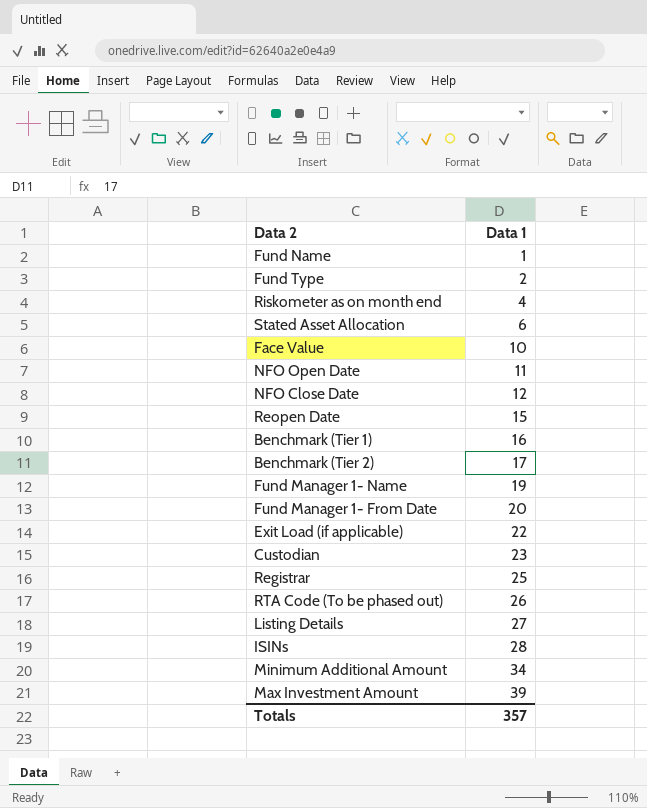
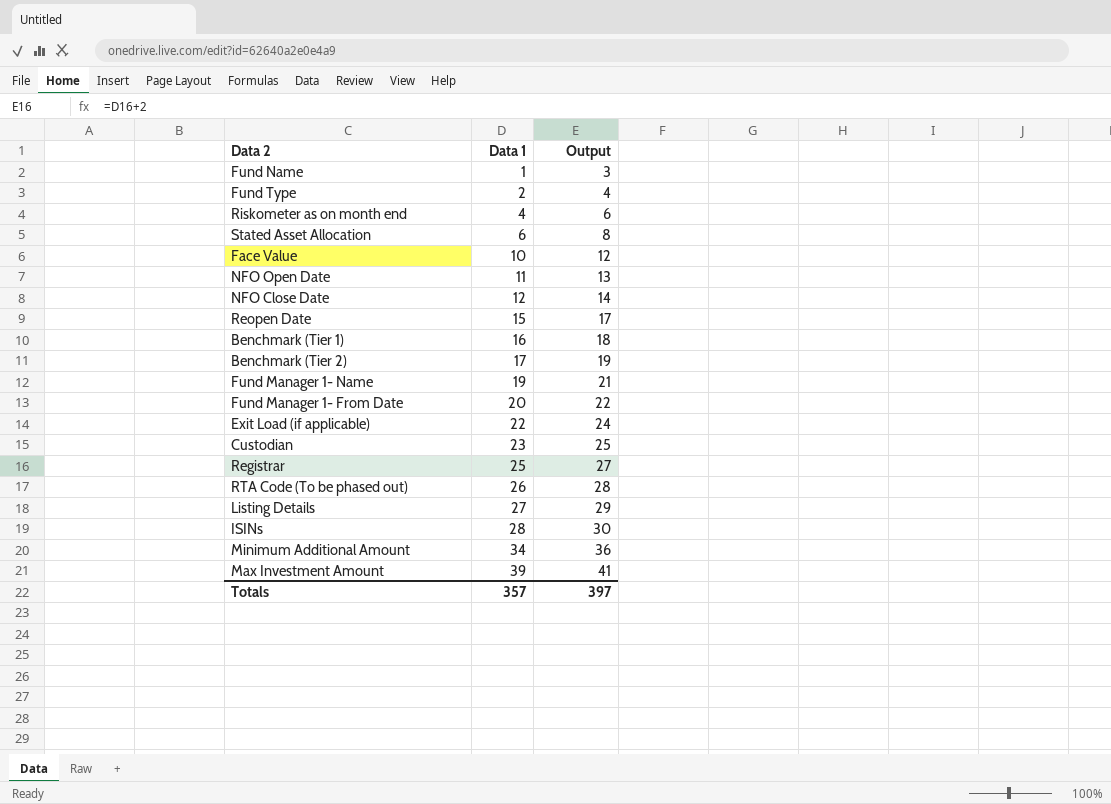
column Output | formula: none -> [Data 1] + 2

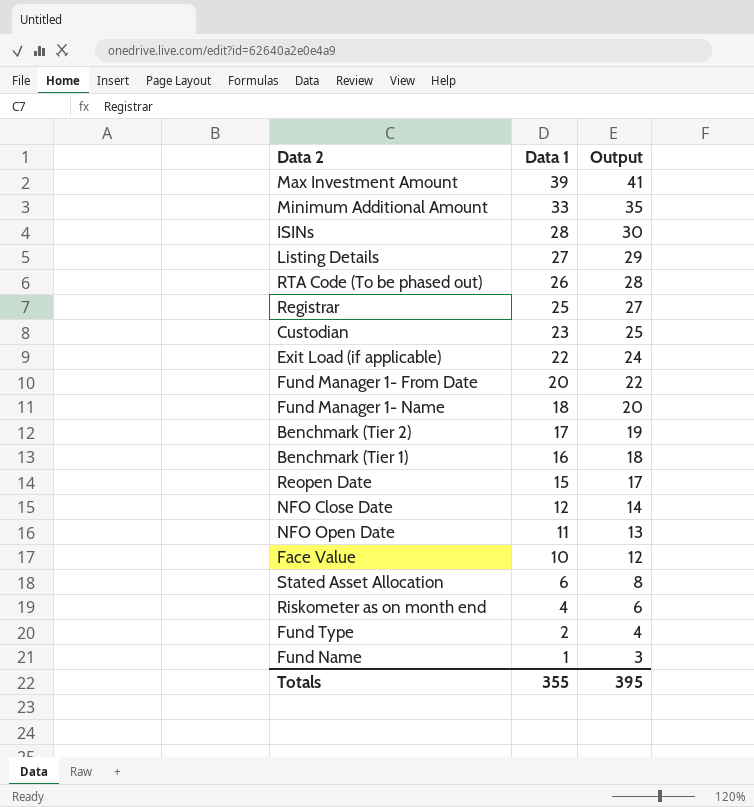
row order: Data 1 ascending -> Data 1 descending
Minimum Additional Amount | Data 1: 34 -> 33
Minimum Additional Amount | Output: 36 -> 35
Fund Manager 1- Name | Data 1: 19 -> 18
Fund Manager 1- Name | Output: 21 -> 20
Totals | Data 1: 357 -> 355
Totals | Output: 397 -> 395

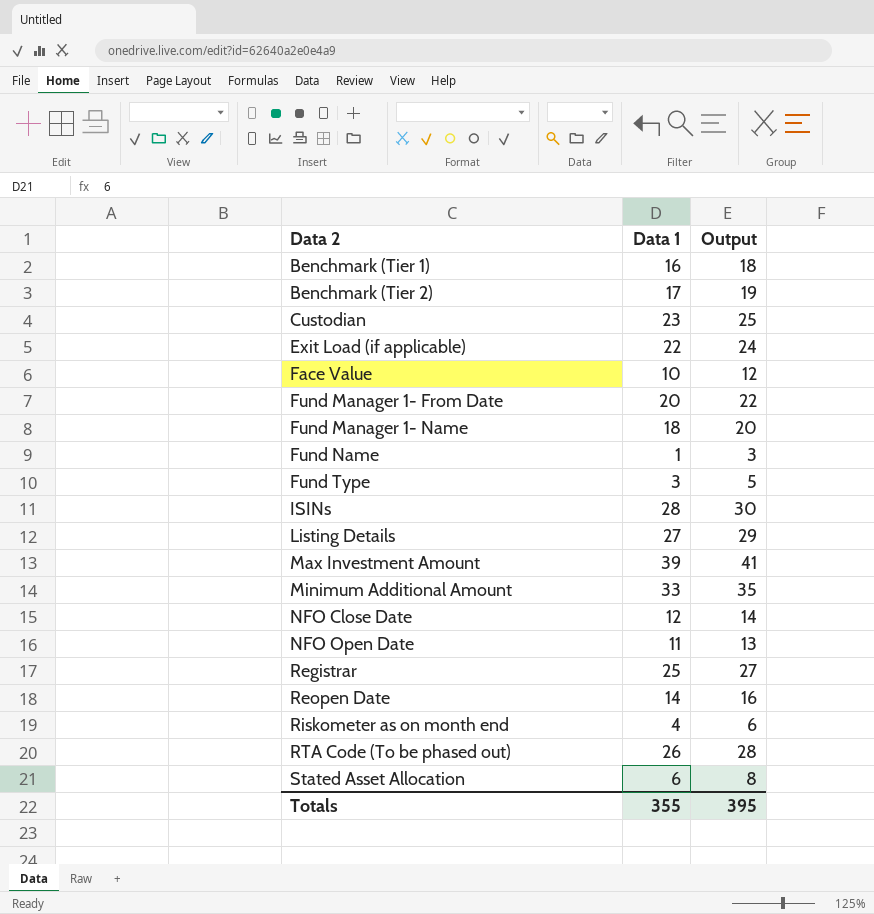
row order: Data 1 descending -> Data 2 ascending
Fund Type | Data 1: 2 -> 3
Fund Type | Output: 4 -> 5
Reopen Date | Data 1: 15 -> 14
Reopen Date | Output: 17 -> 16

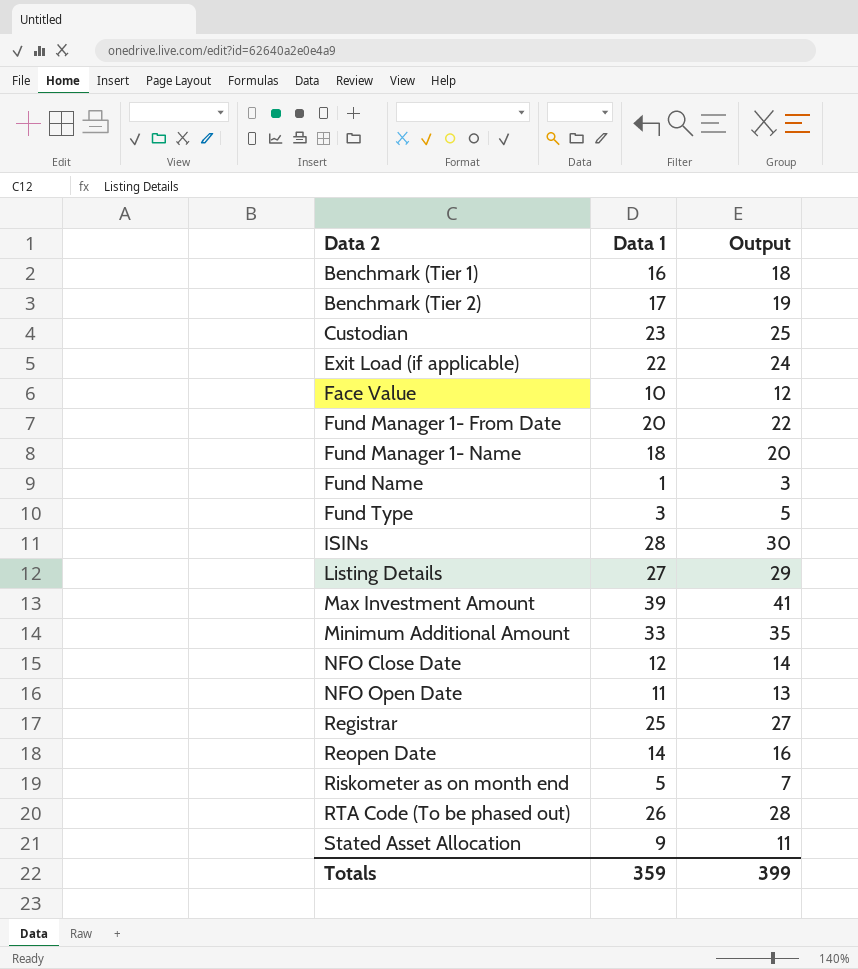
Riskometer as on month end | Data 1: 4 -> 5
Riskometer as on month end | Output: 6 -> 7
Stated Asset Allocation | Data 1: 6 -> 9
Stated Asset Allocation | Output: 8 -> 11
Totals | Data 1: 355 -> 359
Totals | Output: 395 -> 399

